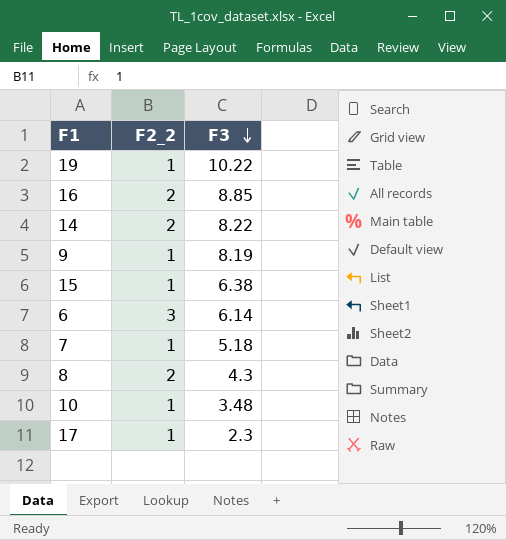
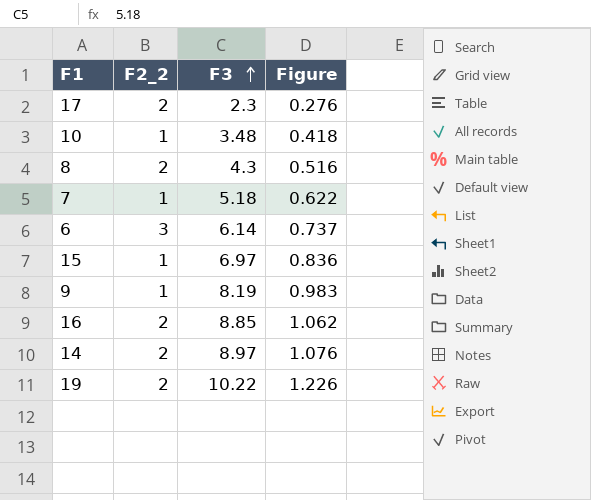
row order: F3 descending -> F3 ascending
column Figure | formula: none -> [F3] * 0.12
17 | F2_2: 1 -> 2
15 | F3: 6.38 -> 6.97
14 | F3: 8.22 -> 8.97
19 | F2_2: 1 -> 2

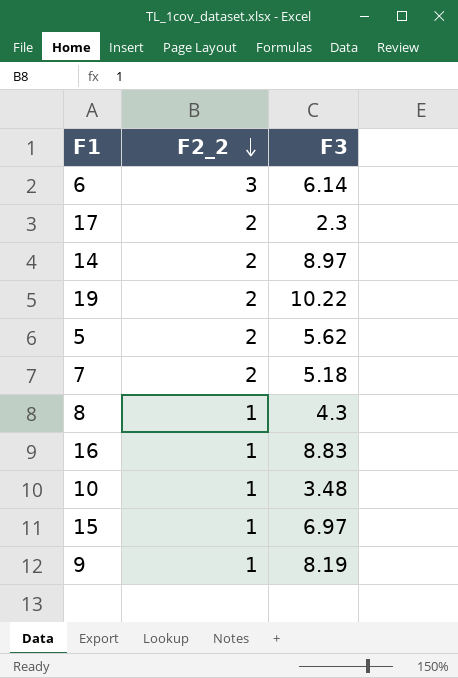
row order: F3 ascending -> F2_2 descending
column Figure | formula: [F3] * 0.12 -> none
row 5: none -> 2 | 5.62
7 | F2_2: 1 -> 2
8 | F2_2: 2 -> 1
16 | F2_2: 2 -> 1
16 | F3: 8.85 -> 8.83

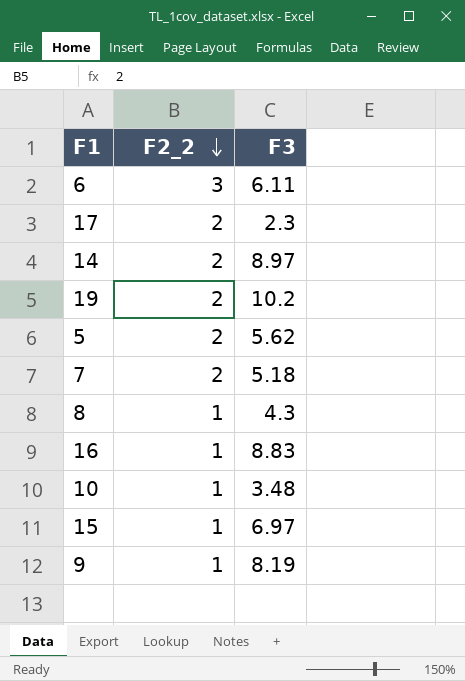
6 | F3: 6.14 -> 6.11
19 | F3: 10.22 -> 10.2

